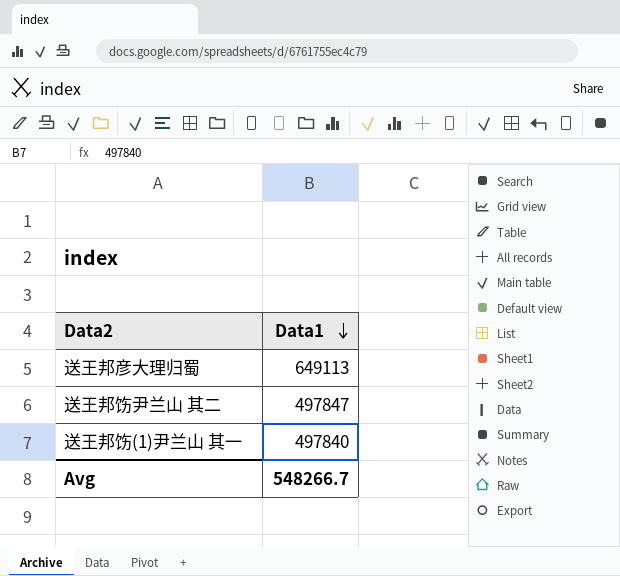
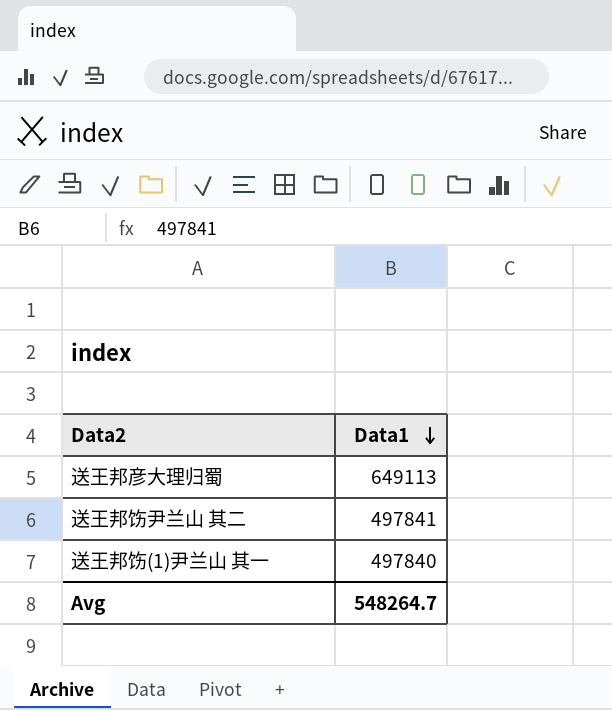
送王邦饬尹兰山 其二 | Data1: 497847 -> 497841
Avg | Data1: 548266.7 -> 548264.7

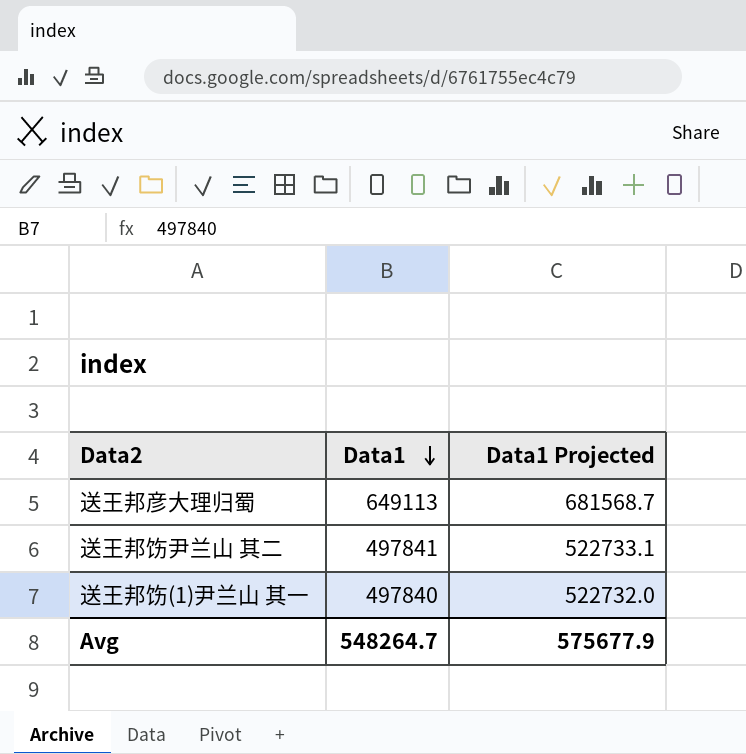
column Data1 Projected | formula: none -> [Data1] * 1.05

